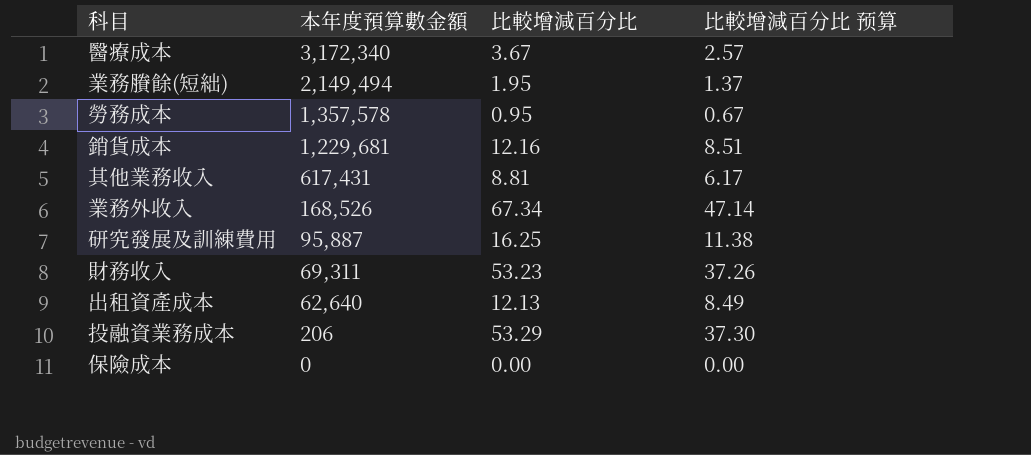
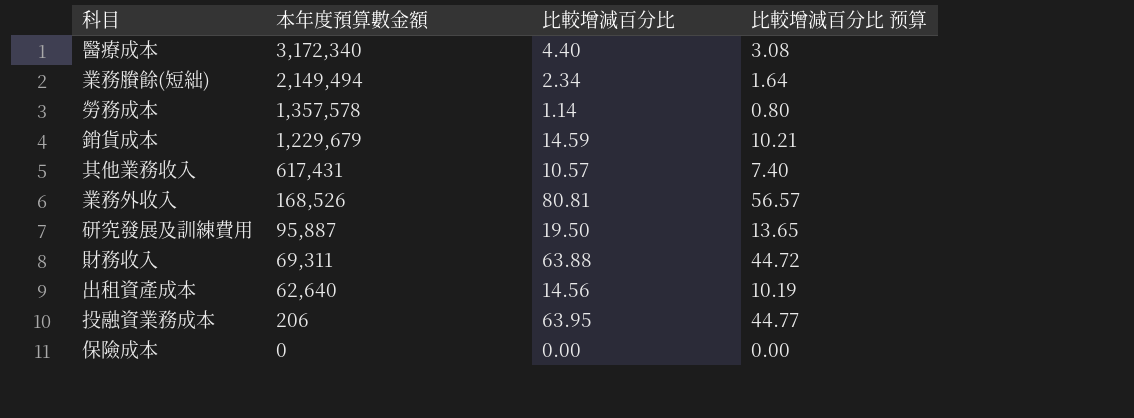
醫療成本 | 比較增減百分比: 3.67 -> 4.40
醫療成本 | 比較增減百分比 预算: 2.57 -> 3.08
業務賸餘(短絀) | 比較增減百分比: 1.95 -> 2.34
業務賸餘(短絀) | 比較增減百分比 预算: 1.37 -> 1.64
勞務成本 | 比較增減百分比: 0.95 -> 1.14
勞務成本 | 比較增減百分比 预算: 0.67 -> 0.80
銷貨成本 | 本年度預算數金額: 1,229,681 -> 1,229,679
銷貨成本 | 比較增減百分比: 12.16 -> 14.59
銷貨成本 | 比較增減百分比 预算: 8.51 -> 10.21
其他業務收入 | 比較增減百分比: 8.81 -> 10.57
其他業務收入 | 比較增減百分比 预算: 6.17 -> 7.40
業務外收入 | 比較增減百分比: 67.34 -> 80.81
業務外收入 | 比較增減百分比 预算: 47.14 -> 56.57
研究發展及訓練費用 | 比較增減百分比: 16.25 -> 19.50
研究發展及訓練費用 | 比較增減百分比 预算: 11.38 -> 13.65
財務收入 | 比較增減百分比: 53.23 -> 63.88
財務收入 | 比較增減百分比 预算: 37.26 -> 44.72
出租資產成本 | 比較增減百分比: 12.13 -> 14.56
出租資產成本 | 比較增減百分比 预算: 8.49 -> 10.19
投融資業務成本 | 比較增減百分比: 53.29 -> 63.95
投融資業務成本 | 比較增減百分比 预算: 37.30 -> 44.77

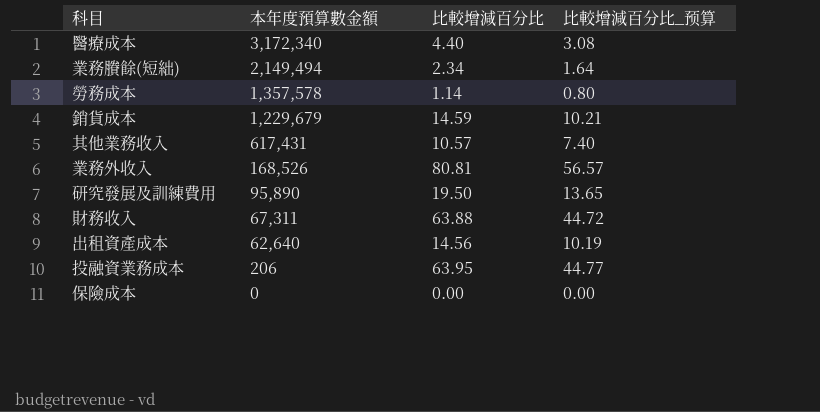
column name: 比較增減百分比 预算 -> 比較增減百分比_预算
研究發展及訓練費用 | 本年度預算數金額: 95,887 -> 95,890
財務收入 | 本年度預算數金額: 69,311 -> 67,311

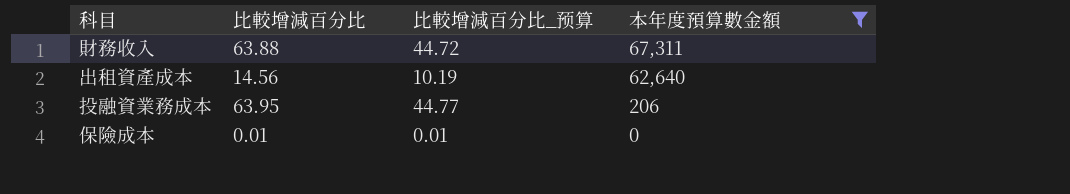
filter: none -> 本年度預算數金額 <= 67,311
column 本年度預算數金額 | position: 2 -> 4
保險成本 | 比較增減百分比: 0.00 -> 0.01
保險成本 | 比較增減百分比_预算: 0.00 -> 0.01

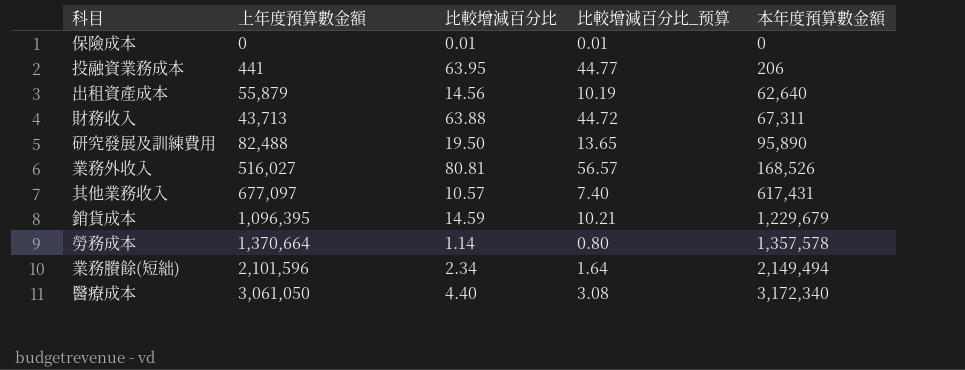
filter: 本年度預算數金額 <= 67,311 -> none
row order: 本年度預算數金額 descending -> 本年度預算數金額 ascending
column 上年度預算數金額 | position: none -> 2

